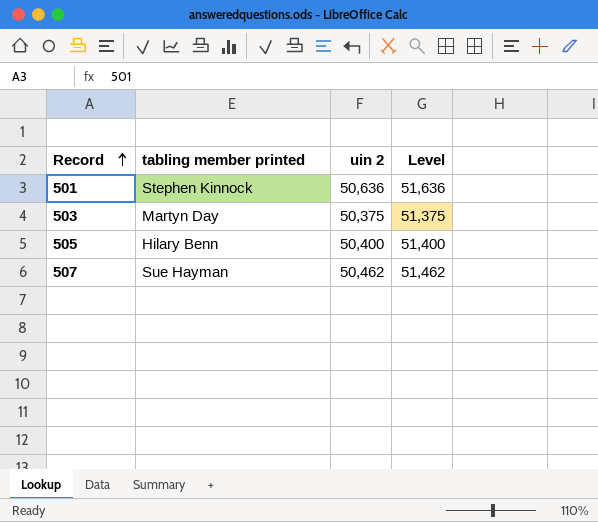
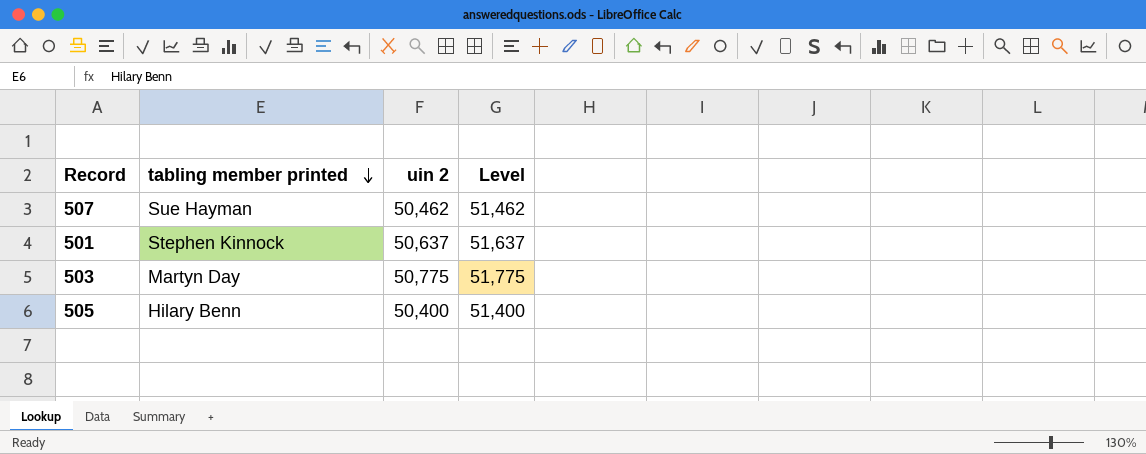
row order: Record ascending -> tabling member printed descending
501 | uin 2: 50,636 -> 50,637
501 | Level: 51,636 -> 51,637
503 | uin 2: 50,375 -> 50,775
503 | Level: 51,375 -> 51,775

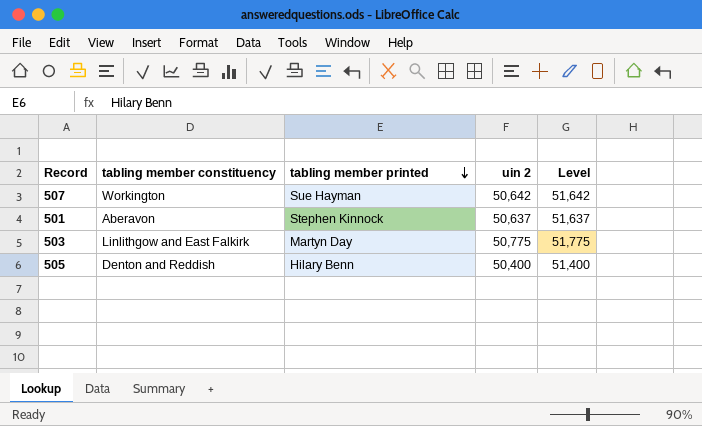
column tabling member constituency | position: none -> 2
507 | uin 2: 50,462 -> 50,642
507 | Level: 51,462 -> 51,642

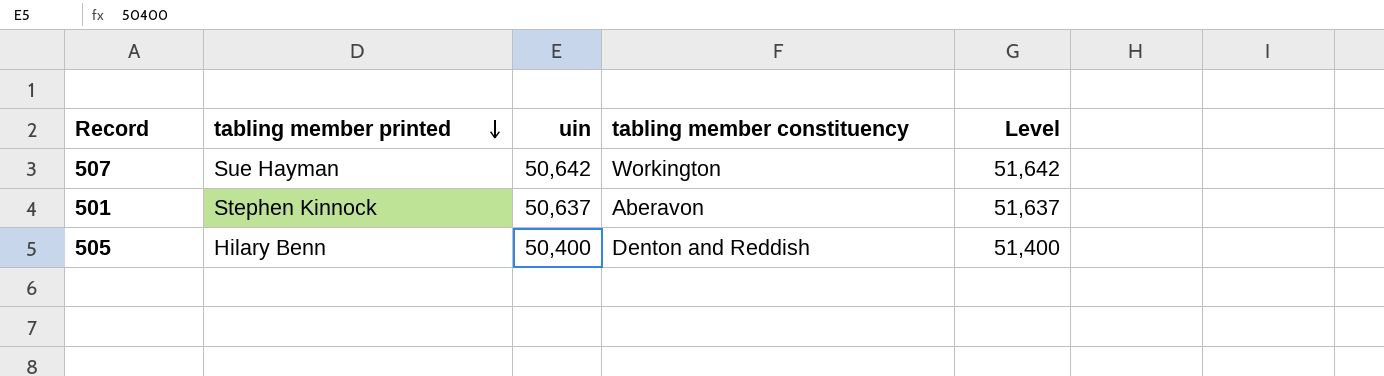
column name: uin 2 -> uin
column tabling member constituency | position: 2 -> 4
row 503: Linlithgow and East Falkirk | Martyn Day | 50,775 | 51,775 -> none

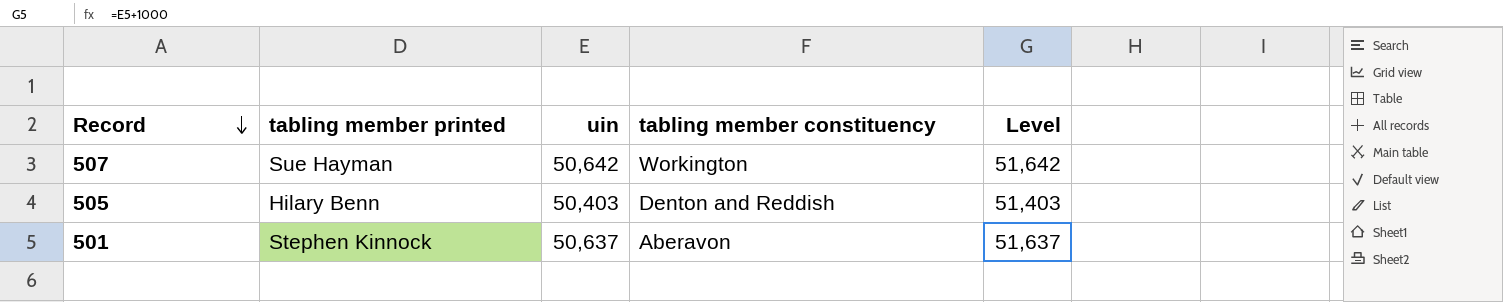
row order: tabling member printed descending -> Record descending
505 | uin: 50,400 -> 50,403
505 | Level: 51,400 -> 51,403

